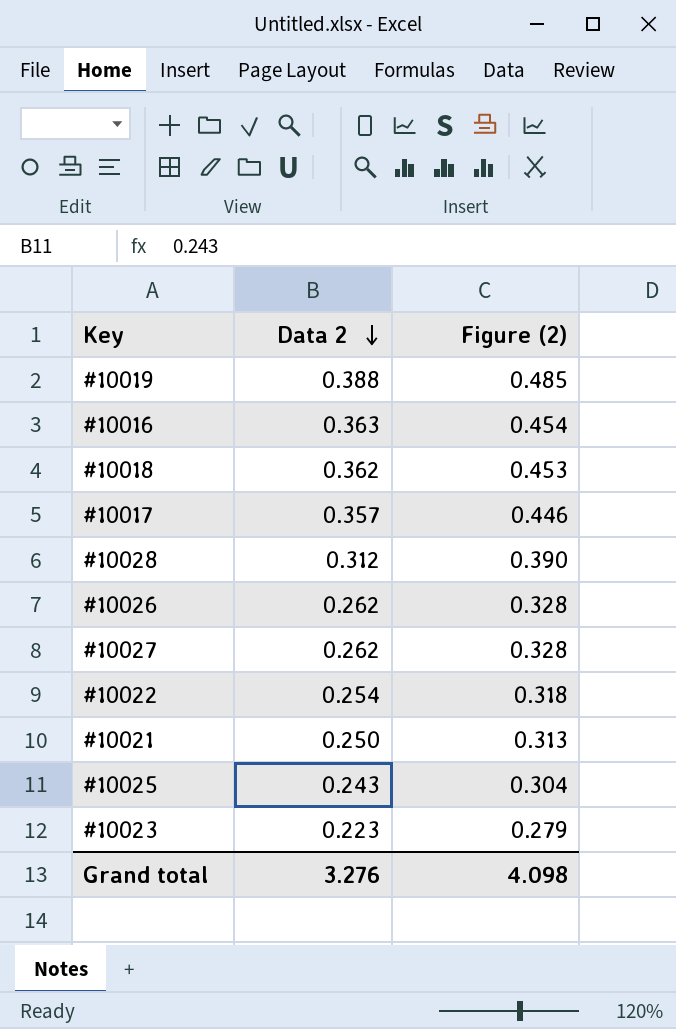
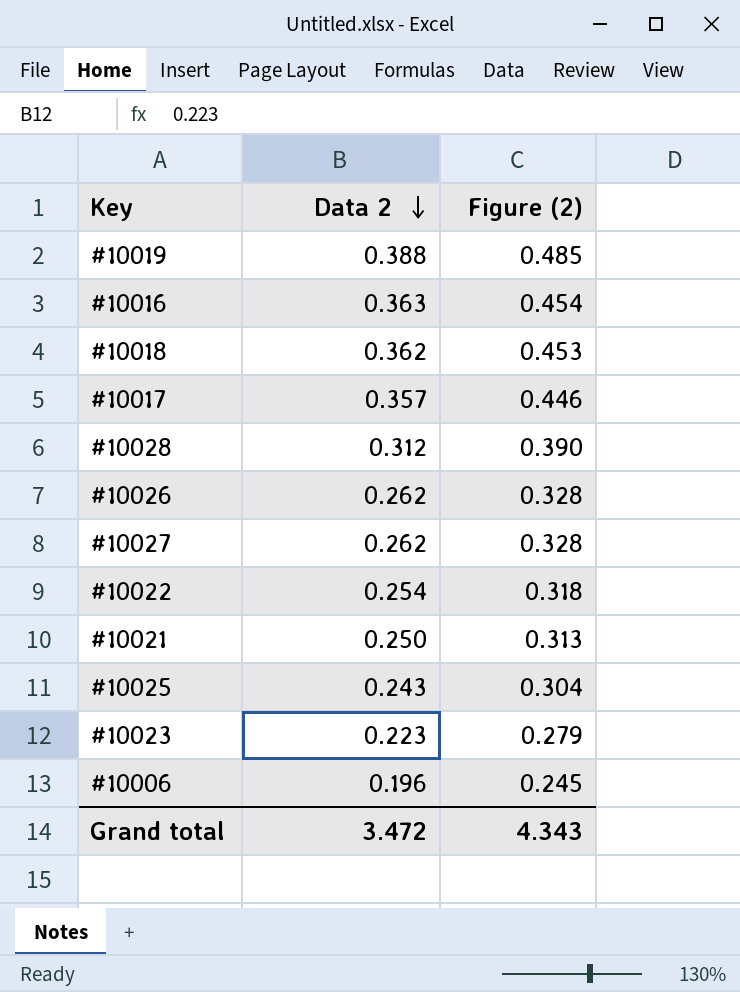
row #10006: none -> 0.196 | 0.245
Grand total | Data 2: 3.276 -> 3.472
Grand total | Figure (2): 4.098 -> 4.343

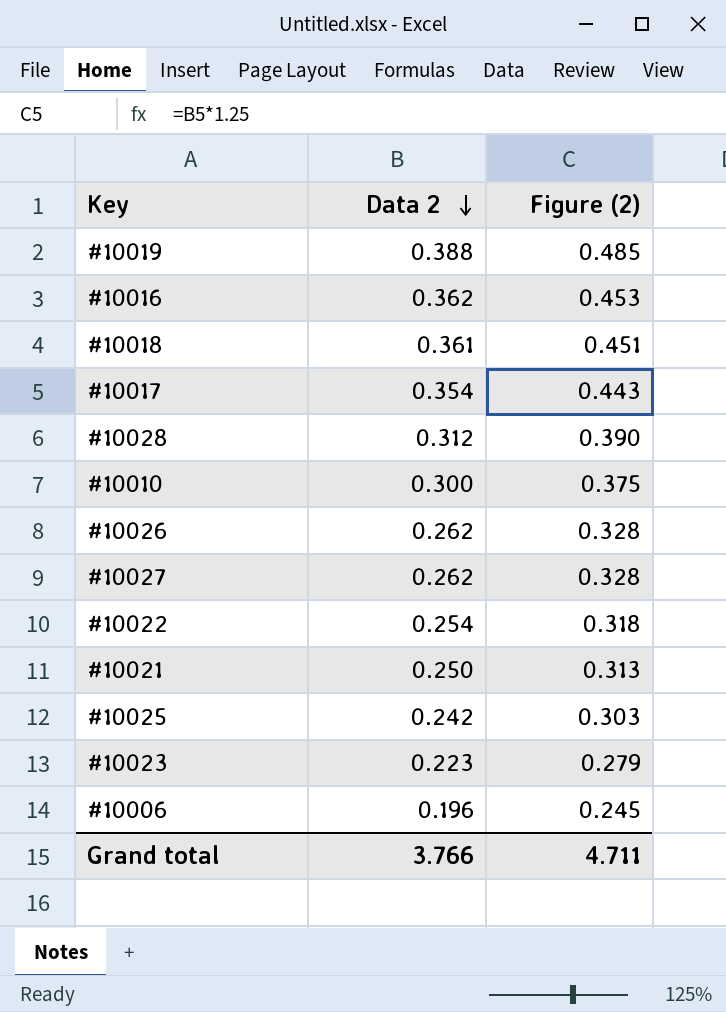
#10016 | Data 2: 0.363 -> 0.362
#10016 | Figure (2): 0.454 -> 0.453
#10018 | Data 2: 0.362 -> 0.361
#10018 | Figure (2): 0.453 -> 0.451
#10017 | Data 2: 0.357 -> 0.354
#10017 | Figure (2): 0.446 -> 0.443
row #10010: none -> 0.300 | 0.375
#10025 | Data 2: 0.243 -> 0.242
#10025 | Figure (2): 0.304 -> 0.303
Grand total | Data 2: 3.472 -> 3.766
Grand total | Figure (2): 4.343 -> 4.711

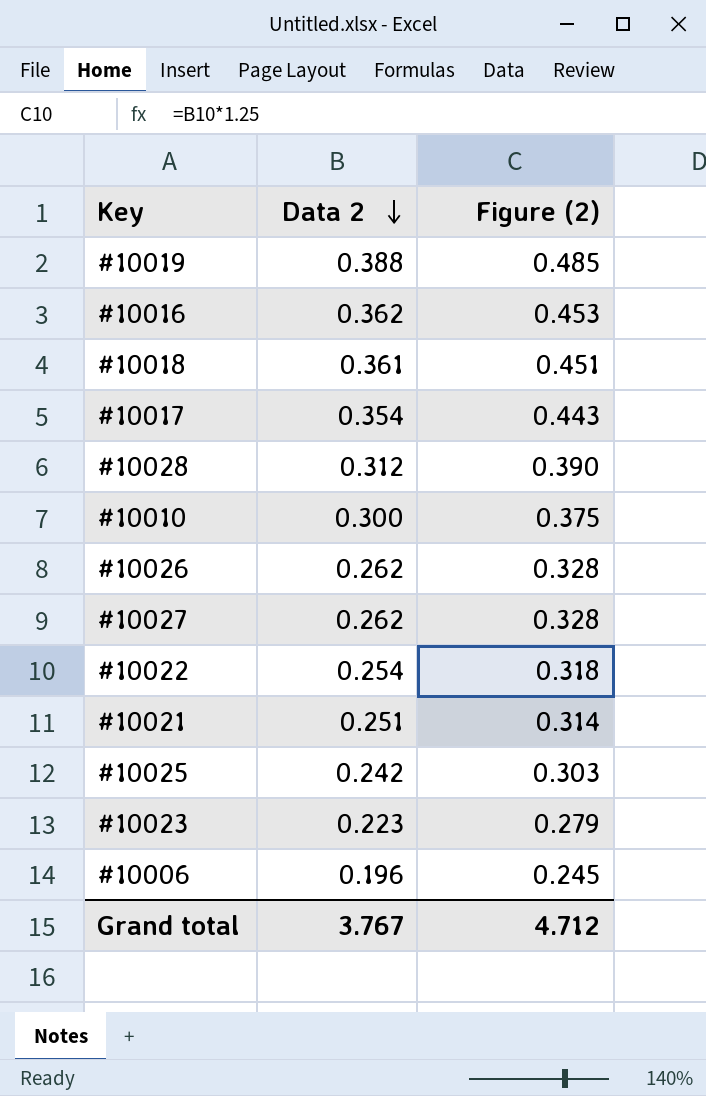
#10021 | Data 2: 0.250 -> 0.251
#10021 | Figure (2): 0.313 -> 0.314
Grand total | Data 2: 3.766 -> 3.767
Grand total | Figure (2): 4.711 -> 4.712

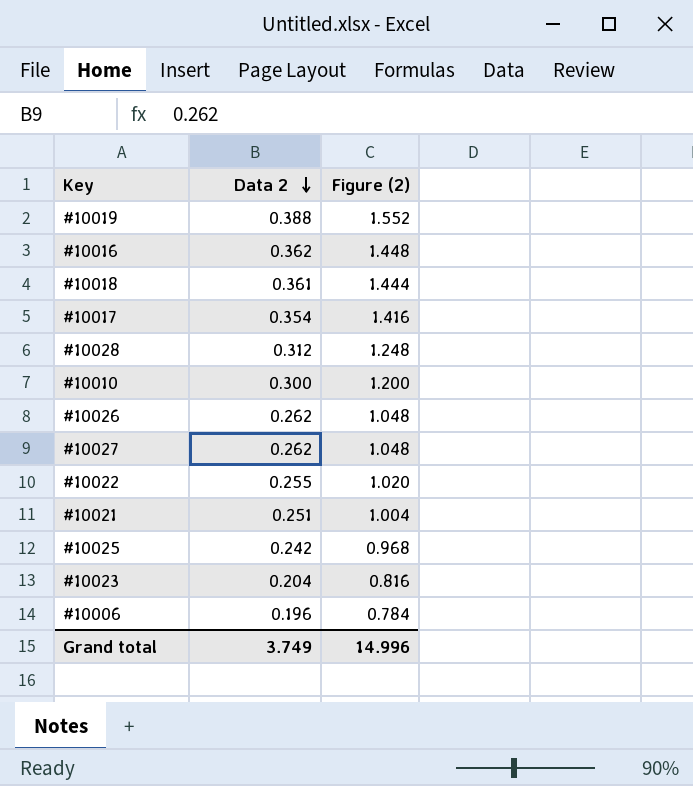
column Figure (2) | formula: [Data 2] * 1.25 -> [Data 2] * 4
#10022 | Data 2: 0.254 -> 0.255
#10023 | Data 2: 0.223 -> 0.204
Grand total | Data 2: 3.767 -> 3.749
Grand total | Figure (2): 4.712 -> 14.996

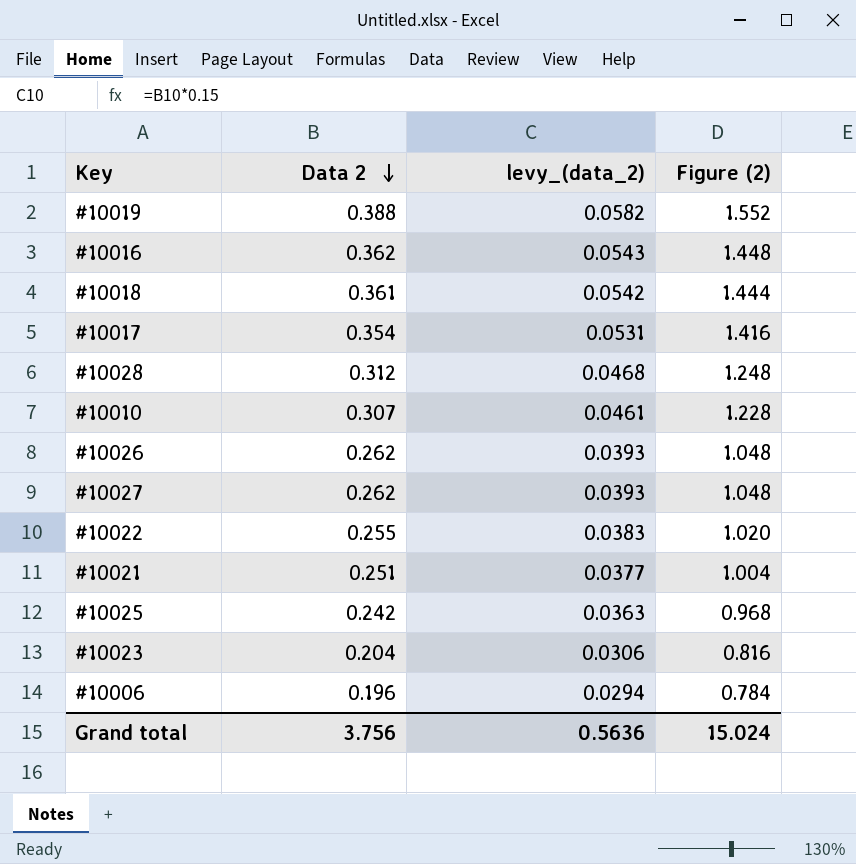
column levy_(data_2) | formula: none -> [Data 2] * 0.15
#10010 | Data 2: 0.300 -> 0.307
#10010 | Figure (2): 1.200 -> 1.228
Grand total | Data 2: 3.749 -> 3.756
Grand total | Figure (2): 14.996 -> 15.024

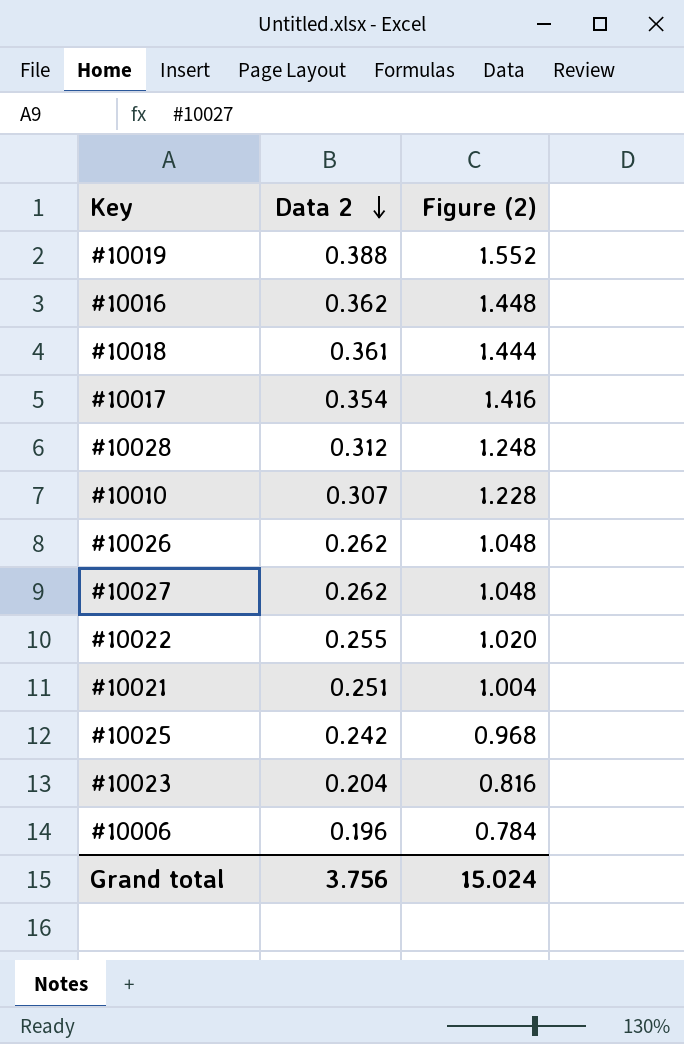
column levy_(data_2) | formula: [Data 2] * 0.15 -> none

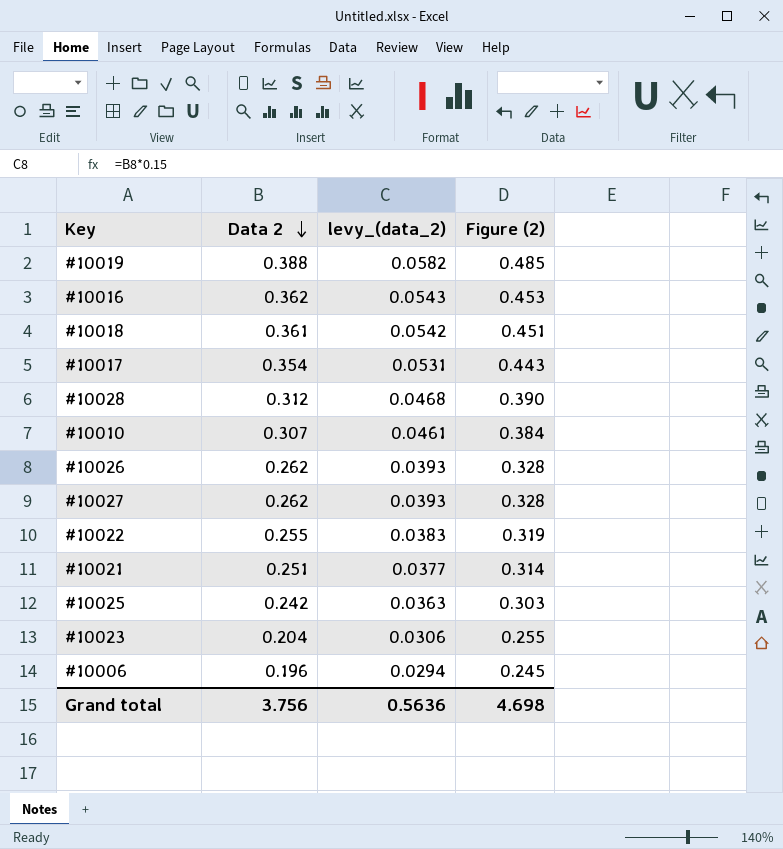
column levy_(data_2) | formula: none -> [Data 2] * 0.15
column Figure (2) | formula: [Data 2] * 4 -> [Data 2] * 1.25
Grand total | Figure (2): 15.024 -> 4.698

